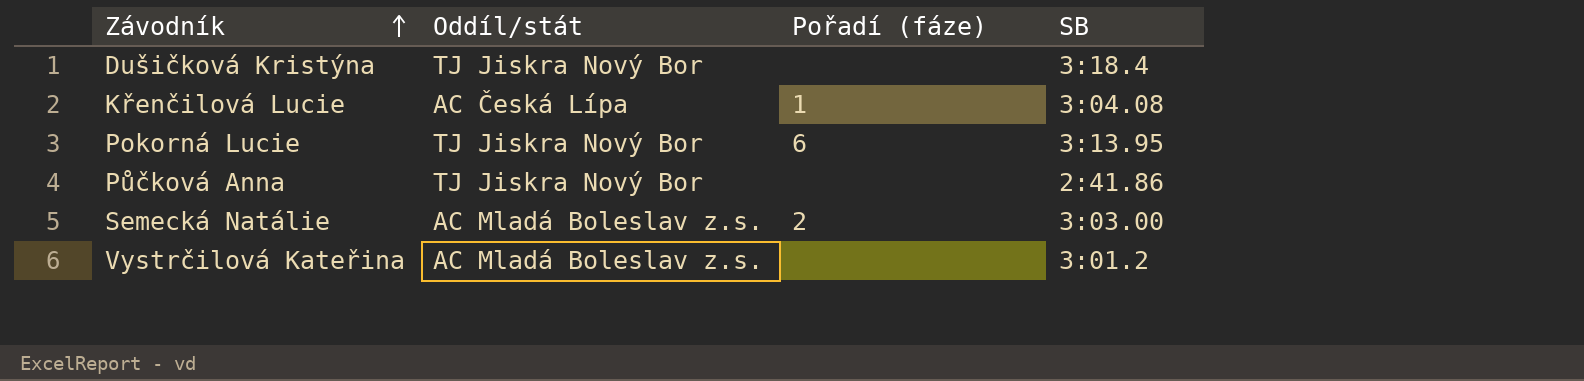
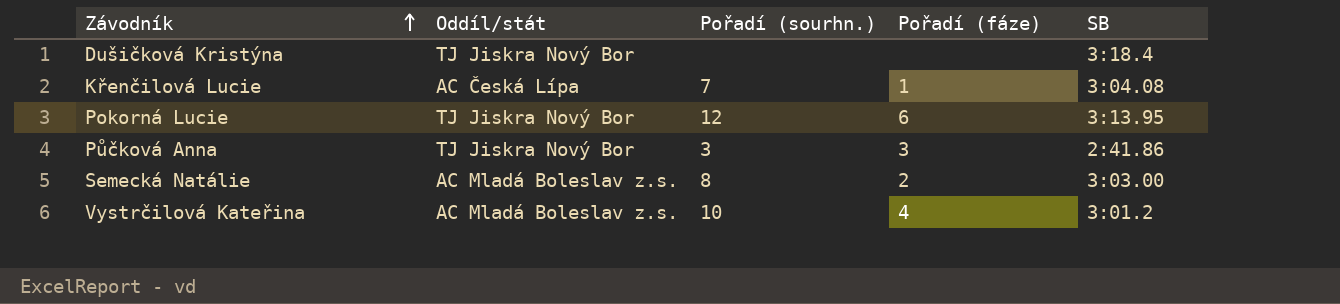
column Pořadí (sourhn.) | position: none -> 3
Půčková Anna | Pořadí (fáze): none -> 3
Vystrčilová Kateřina | Pořadí (fáze): none -> 4

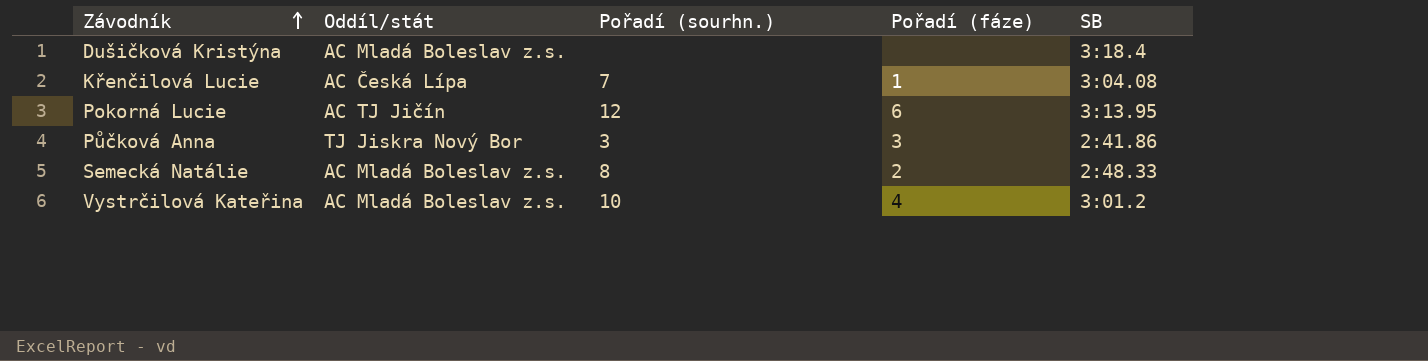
Dušičková Kristýna | Oddíl/stát: TJ Jiskra Nový Bor -> AC Mladá Boleslav z.s.
Pokorná Lucie | Oddíl/stát: TJ Jiskra Nový Bor -> AC TJ Jičín
Semecká Natálie | SB: 3:03.00 -> 2:48.33

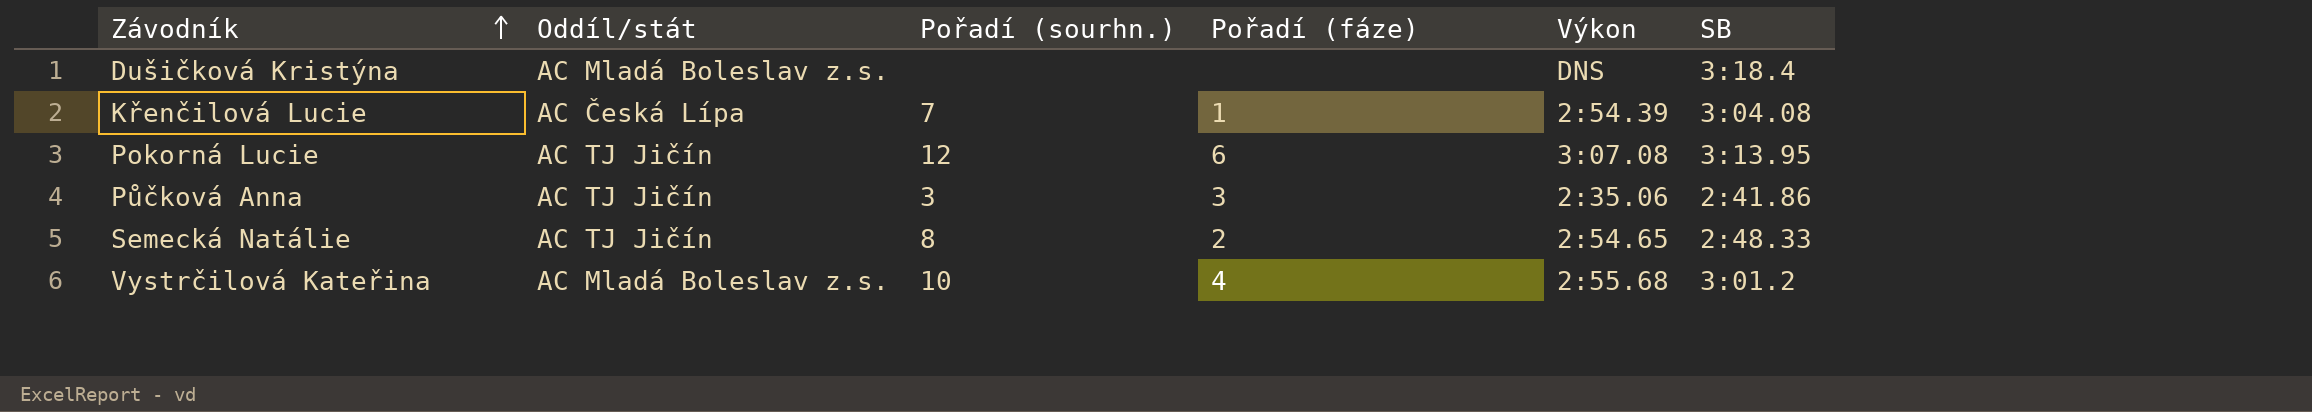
column Výkon | position: none -> 5
Půčková Anna | Oddíl/stát: TJ Jiskra Nový Bor -> AC TJ Jičín
Semecká Natálie | Oddíl/stát: AC Mladá Boleslav z.s. -> AC TJ Jičín

